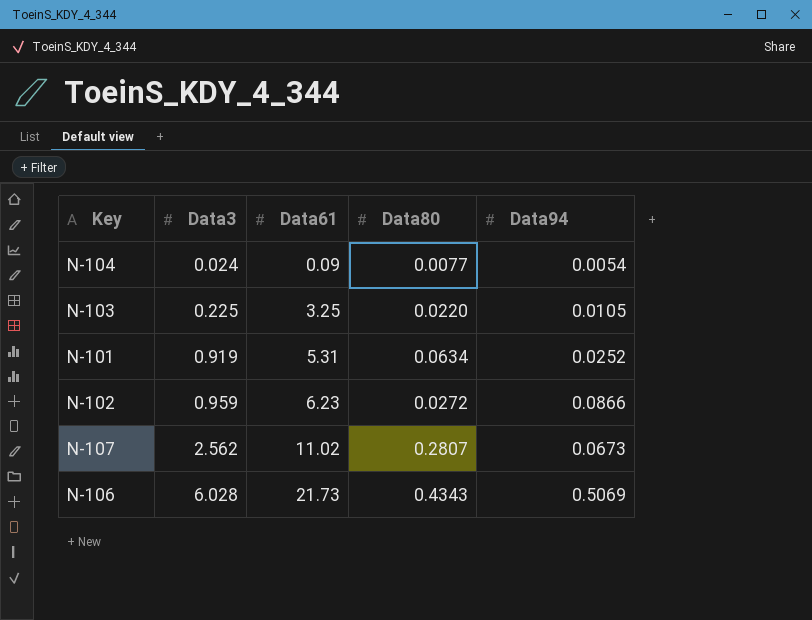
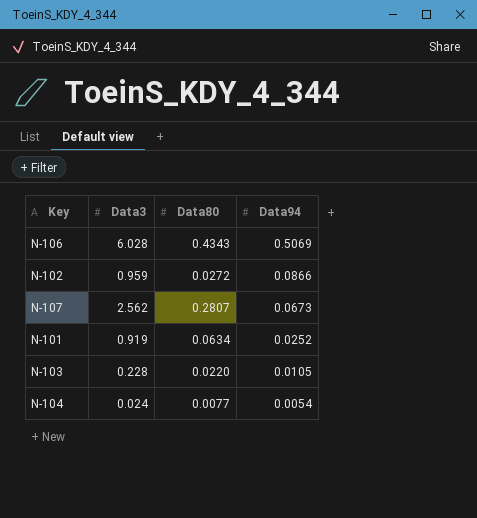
row order: Data3 ascending -> Data94 descending
column Data61 | position: 3 -> none
N-103 | Data3: 0.225 -> 0.228

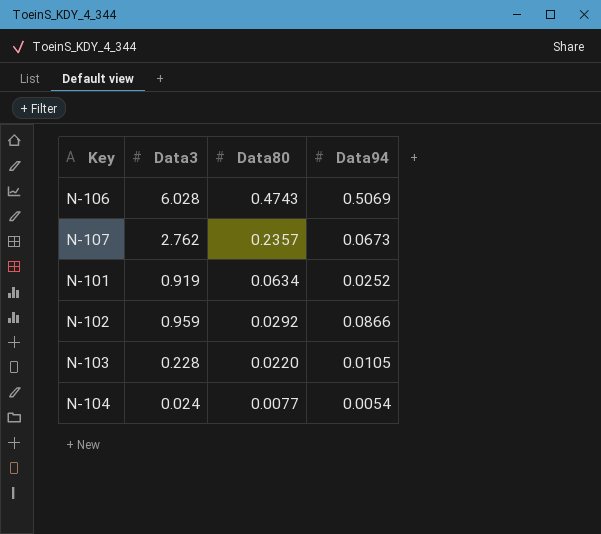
row order: Data94 descending -> Data80 descending
N-106 | Data80: 0.4343 -> 0.4743
N-107 | Data3: 2.562 -> 2.762
N-107 | Data80: 0.2807 -> 0.2357
N-102 | Data80: 0.0272 -> 0.0292

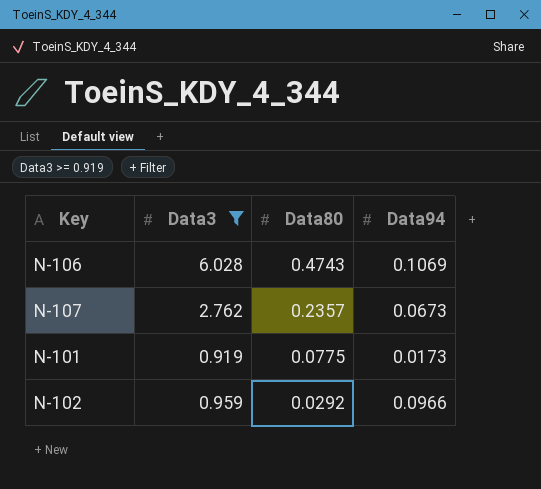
filter: none -> Data3 >= 0.919
N-106 | Data94: 0.5069 -> 0.1069
N-101 | Data80: 0.0634 -> 0.0775
N-101 | Data94: 0.0252 -> 0.0173
N-102 | Data94: 0.0866 -> 0.0966

